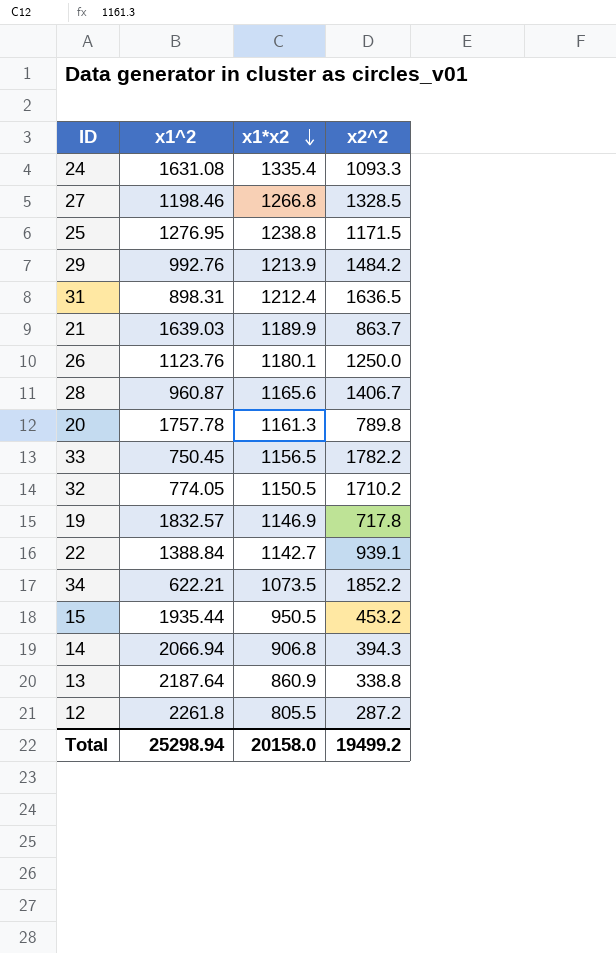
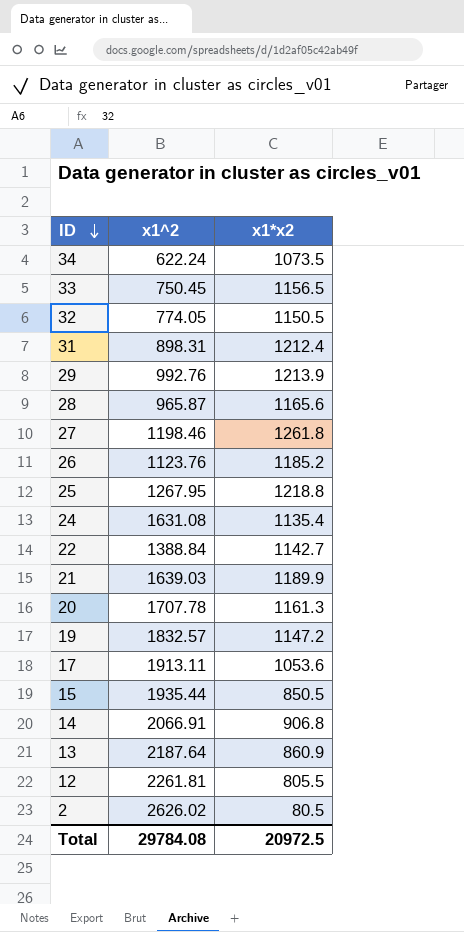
row order: x1*x2 descending -> ID descending
column x2^2 | position: 4 -> none
34 | x1^2: 622.21 -> 622.24
28 | x1^2: 960.87 -> 965.87
27 | x1*x2: 1266.8 -> 1261.8
26 | x1*x2: 1180.1 -> 1185.2
25 | x1^2: 1276.95 -> 1267.95
25 | x1*x2: 1238.8 -> 1218.8
24 | x1*x2: 1335.4 -> 1135.4
20 | x1^2: 1757.78 -> 1707.78
19 | x1*x2: 1146.9 -> 1147.2
row 17: none -> 1913.11 | 1053.6
15 | x1*x2: 950.5 -> 850.5
14 | x1^2: 2066.94 -> 2066.91
12 | x1^2: 2261.8 -> 2261.81
row 2: none -> 2626.02 | 80.5
Total | x1^2: 25298.94 -> 29784.08
Total | x1*x2: 20158.0 -> 20972.5

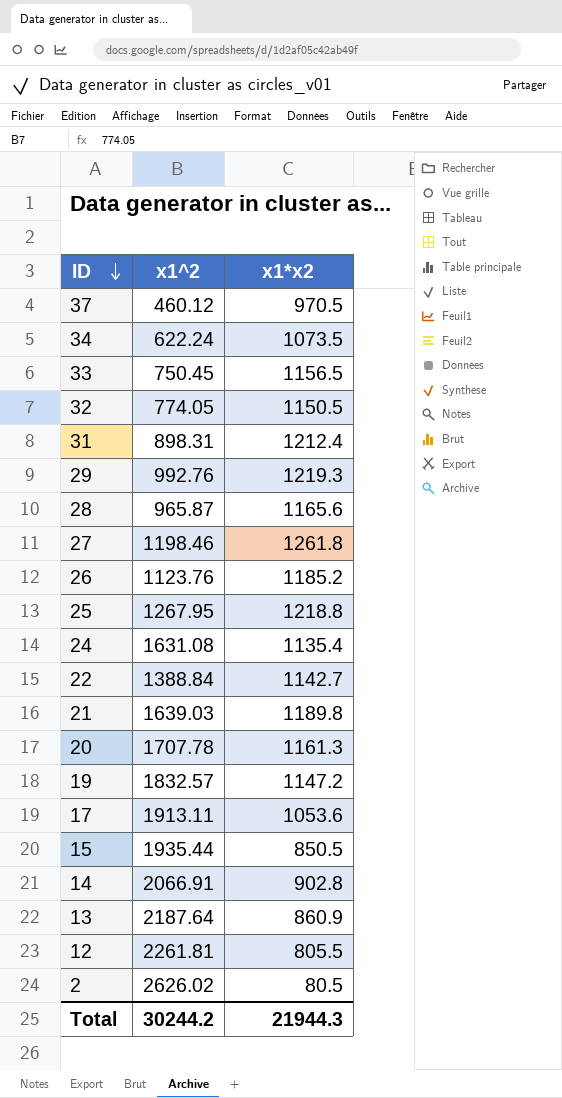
row 37: none -> 460.12 | 970.5
29 | x1*x2: 1213.9 -> 1219.3
21 | x1*x2: 1189.9 -> 1189.8
14 | x1*x2: 906.8 -> 902.8
Total | x1^2: 29784.08 -> 30244.2
Total | x1*x2: 20972.5 -> 21944.3

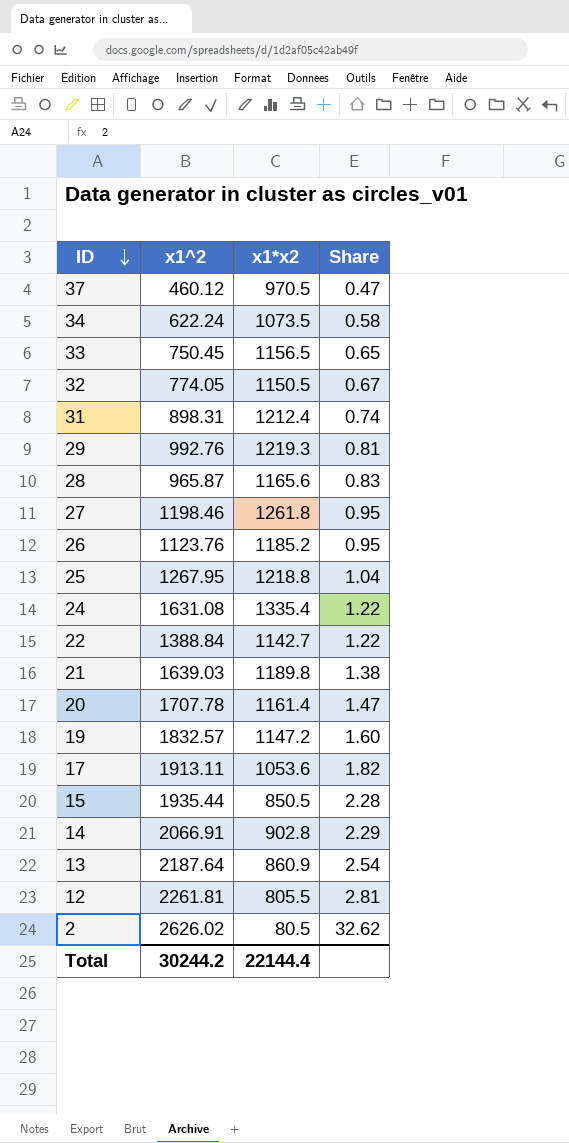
column Share | formula: none -> [x1^2] / [x1*x2]
24 | x1*x2: 1135.4 -> 1335.4
20 | x1*x2: 1161.3 -> 1161.4
Total | x1*x2: 21944.3 -> 22144.4

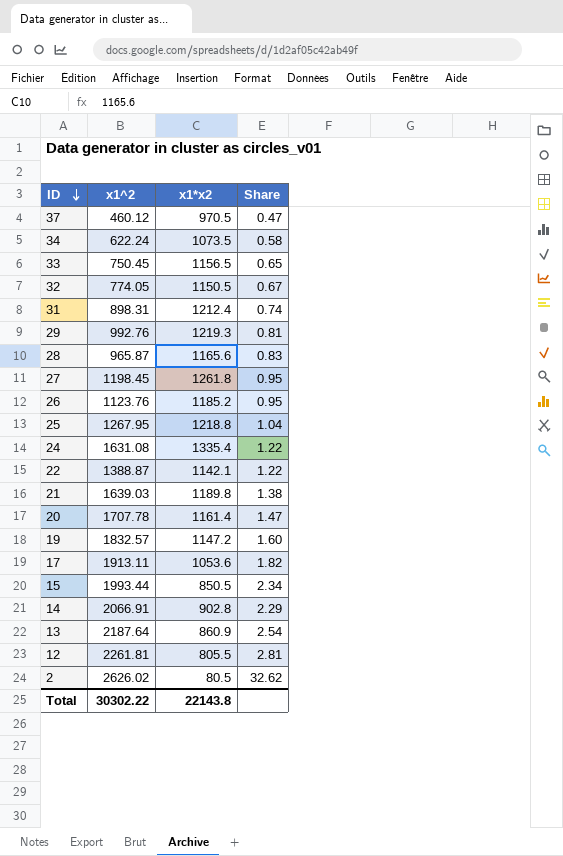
27 | x1^2: 1198.46 -> 1198.45
22 | x1^2: 1388.84 -> 1388.87
22 | x1*x2: 1142.7 -> 1142.1
15 | x1^2: 1935.44 -> 1993.44
15 | Share: 2.28 -> 2.34
Total | x1^2: 30244.2 -> 30302.22
Total | x1*x2: 22144.4 -> 22143.8

